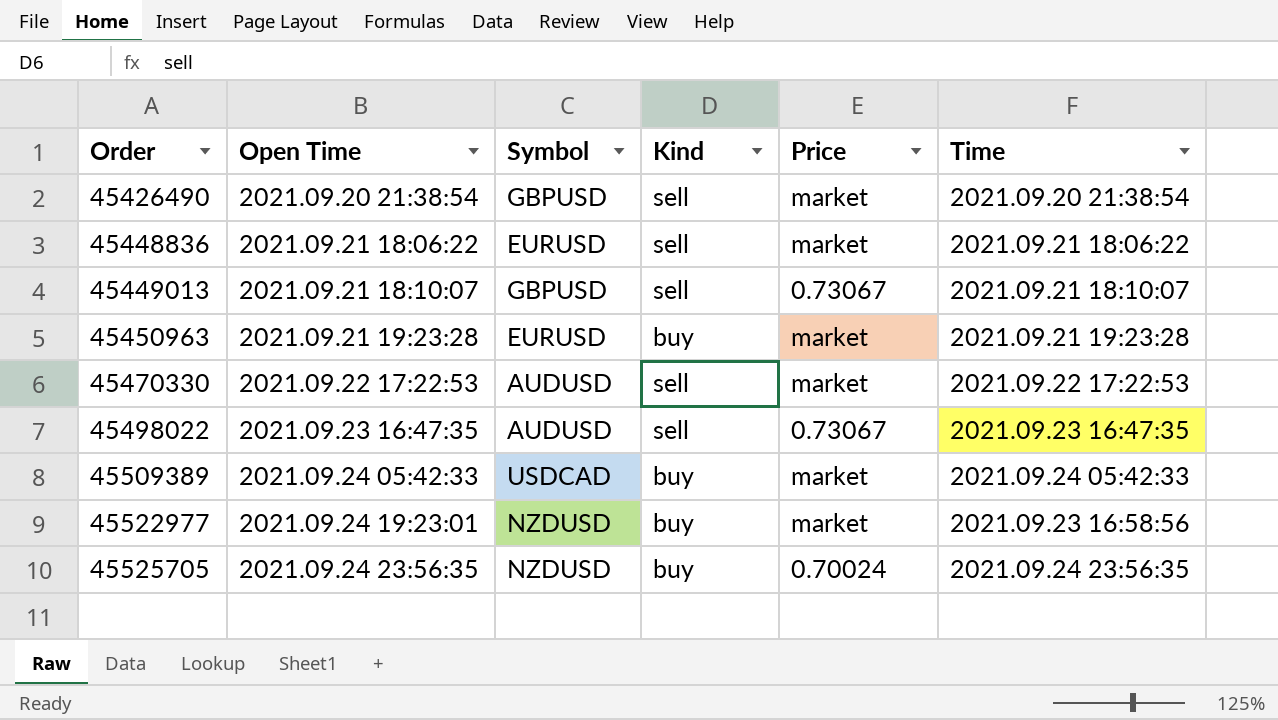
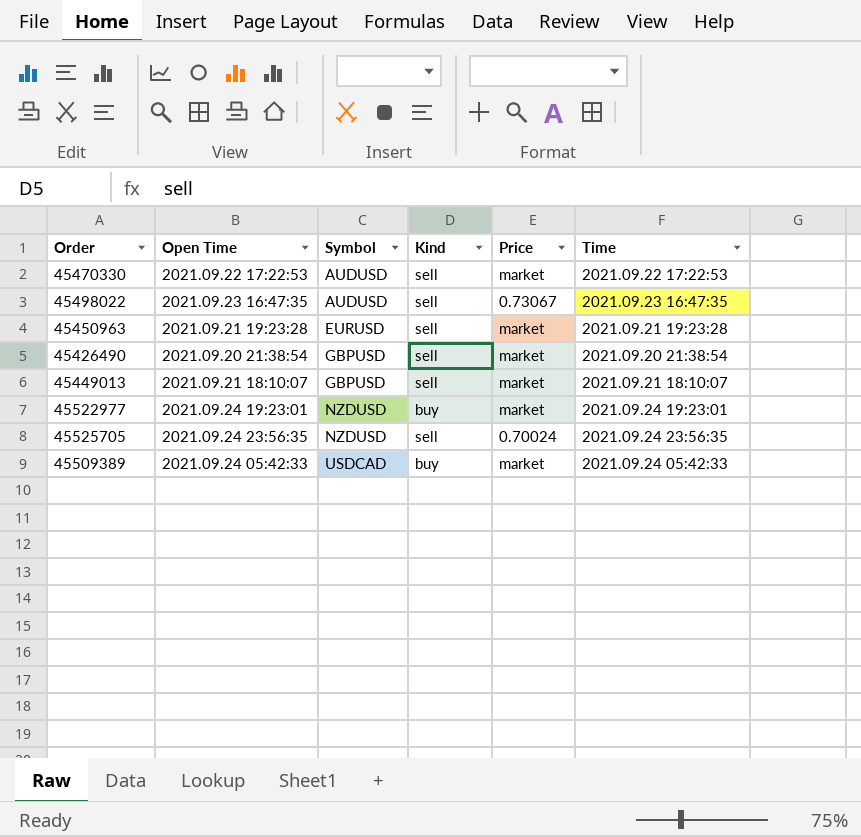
row order: Order ascending -> Symbol ascending
row 45448836: 2021.09.21 18:06:22 | EURUSD | sell | market | 2021.09.21 18:06:22 -> none
45450963 | Kind: buy -> sell
45449013 | Price: 0.73067 -> market
45522977 | Time: 2021.09.23 16:58:56 -> 2021.09.24 19:23:01
45525705 | Kind: buy -> sell

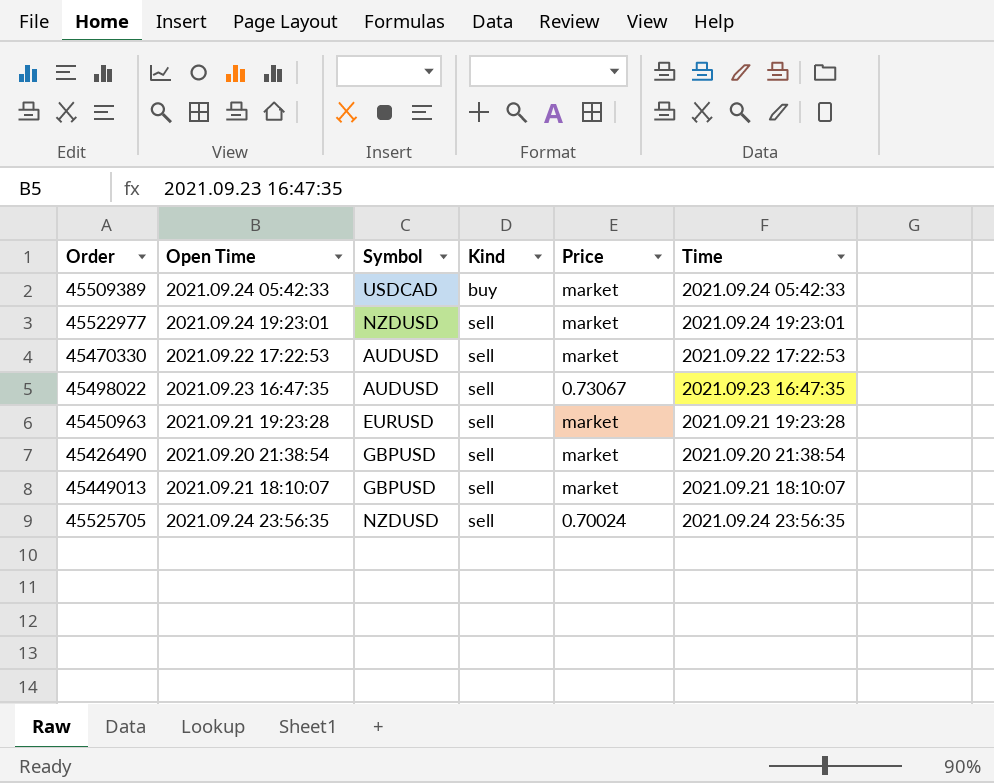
row order: Symbol ascending -> Kind ascending
45522977 | Kind: buy -> sell

